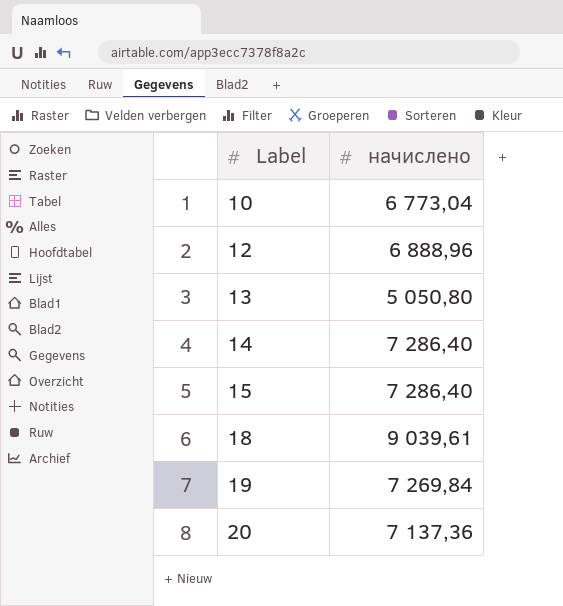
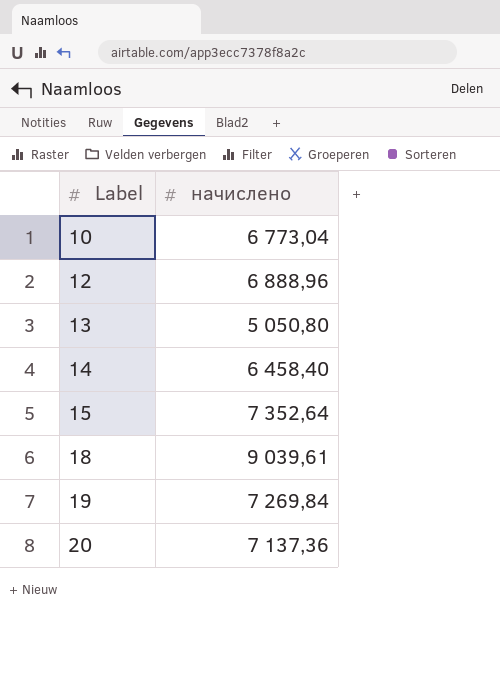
14 | начислено: 7 286,40 -> 6 458,40
15 | начислено: 7 286,40 -> 7 352,64

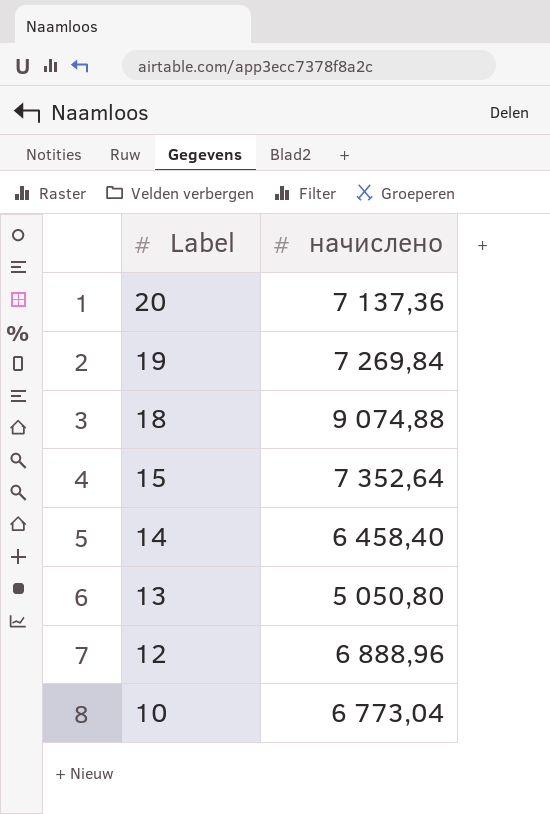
row order: Label ascending -> Label descending
18 | начислено: 9 039,61 -> 9 074,88

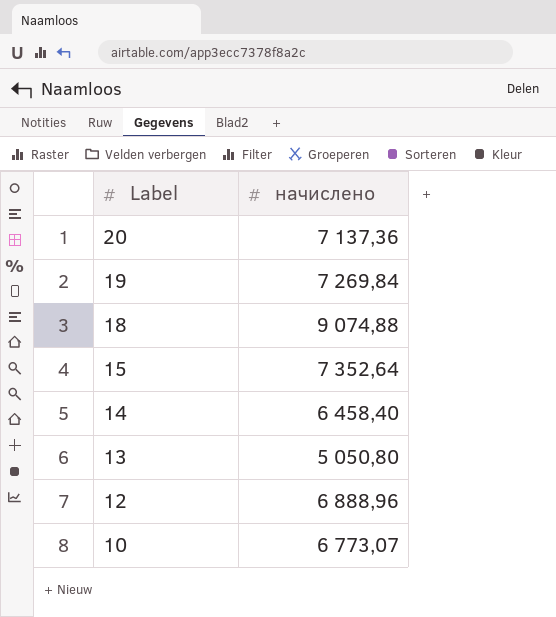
10 | начислено: 6 773,04 -> 6 773,07

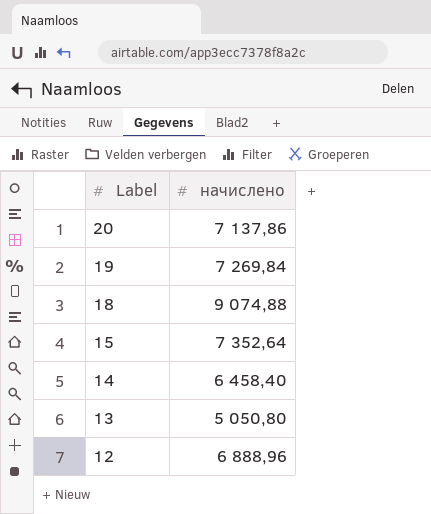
row 10: 6 773,07 -> none
20 | начислено: 7 137,36 -> 7 137,86

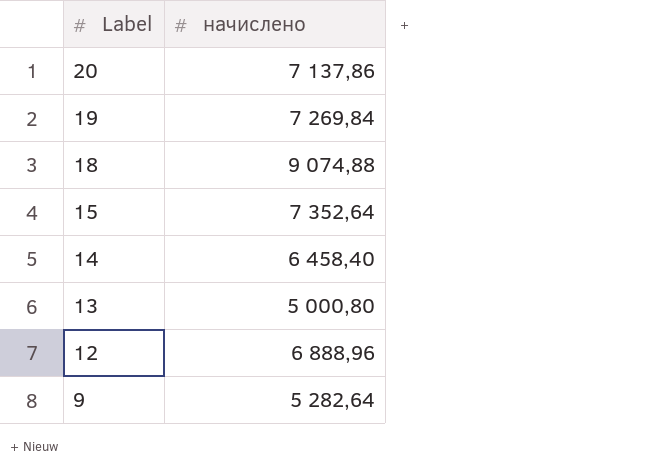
13 | начислено: 5 050,80 -> 5 000,80
row 9: none -> 5 282,64

